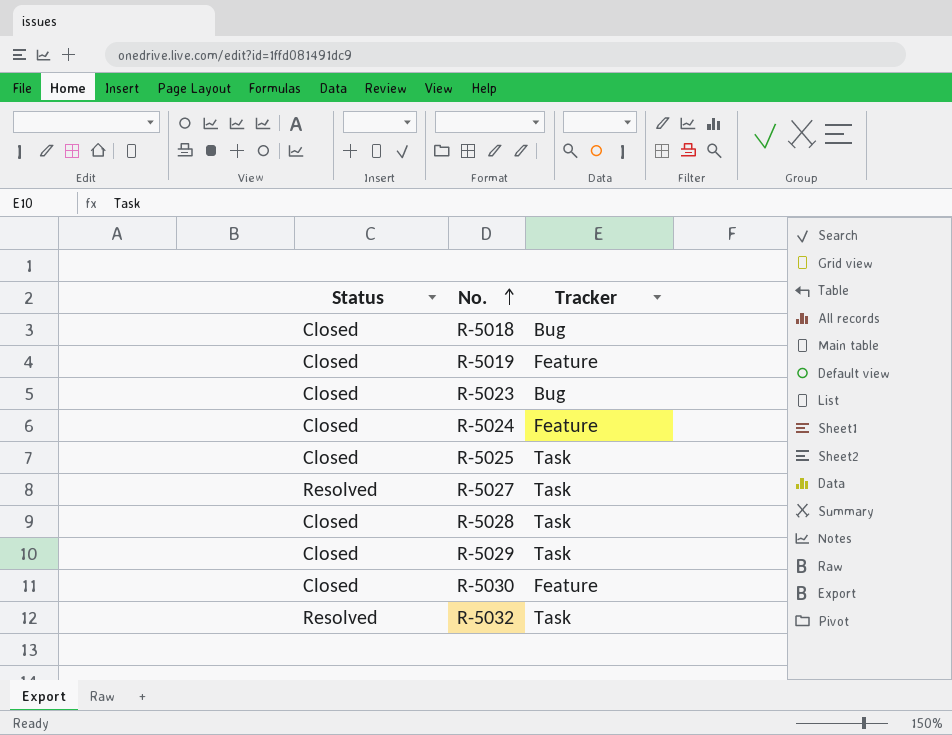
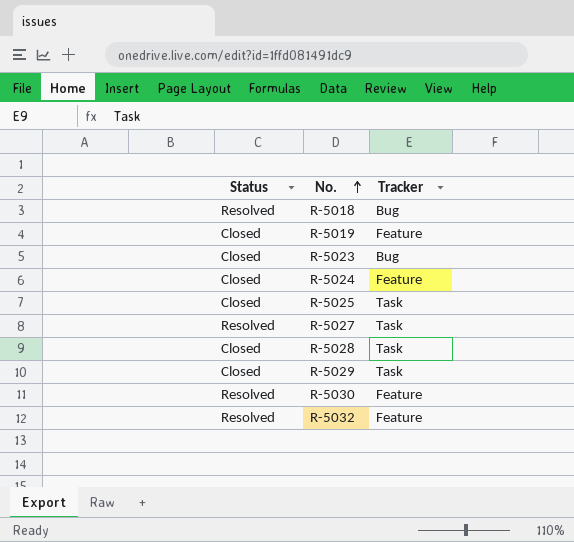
R-5018 | Status: Closed -> Resolved
R-5030 | Status: Closed -> Resolved
R-5032 | Tracker: Task -> Feature

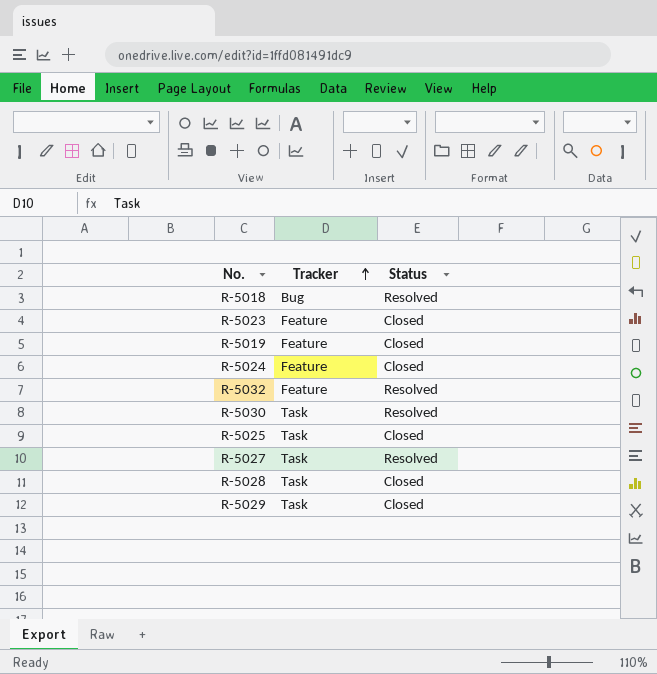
row order: No. ascending -> Tracker ascending
column Status | position: 1 -> 3
R-5023 | Tracker: Bug -> Feature
R-5030 | Tracker: Feature -> Task

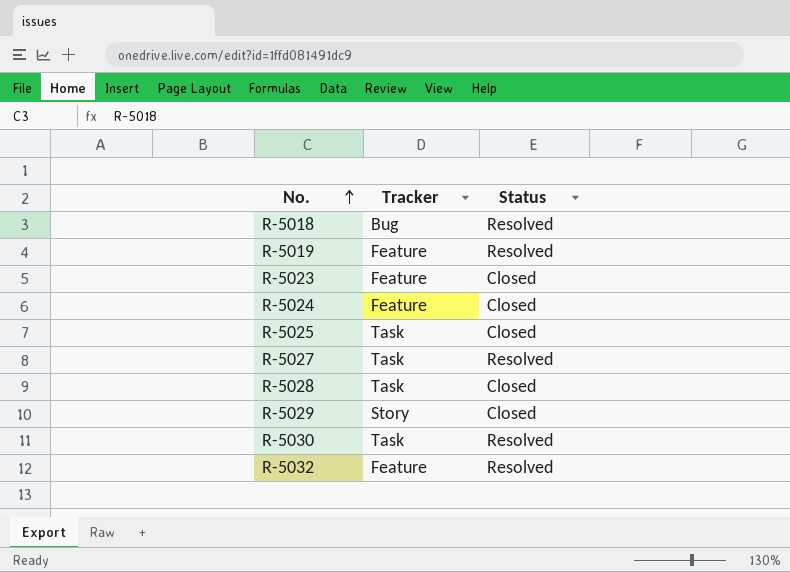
row order: Tracker ascending -> No. ascending
R-5019 | Status: Closed -> Resolved
R-5029 | Tracker: Task -> Story

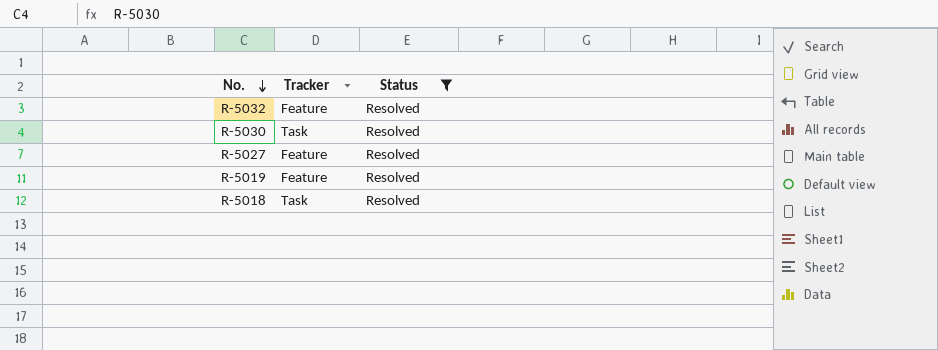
filter: none -> Status = Resolved
row order: No. ascending -> No. descending
R-5027 | Tracker: Task -> Feature
R-5018 | Tracker: Bug -> Task

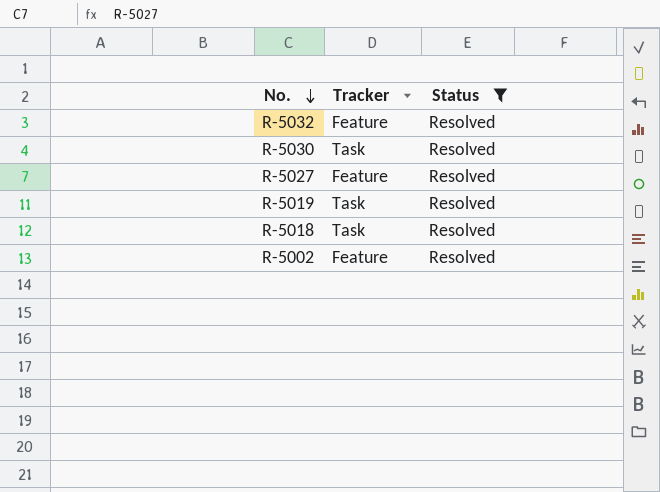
R-5019 | Tracker: Feature -> Task
row R-5002: none -> Feature | Resolved

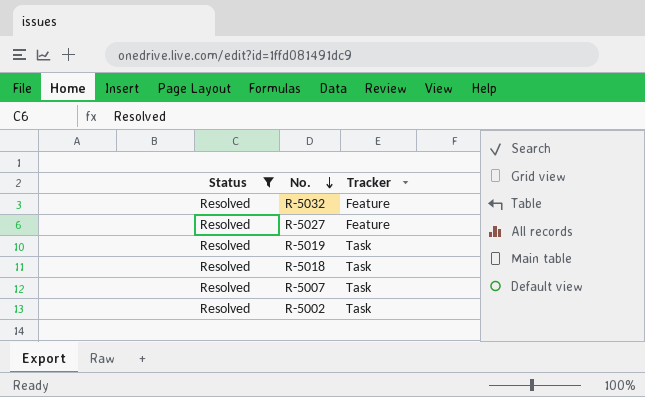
column Status | position: 3 -> 1
row R-5030: Task | Resolved -> none
row R-5007: none -> Resolved | Task
R-5002 | Tracker: Feature -> Task

